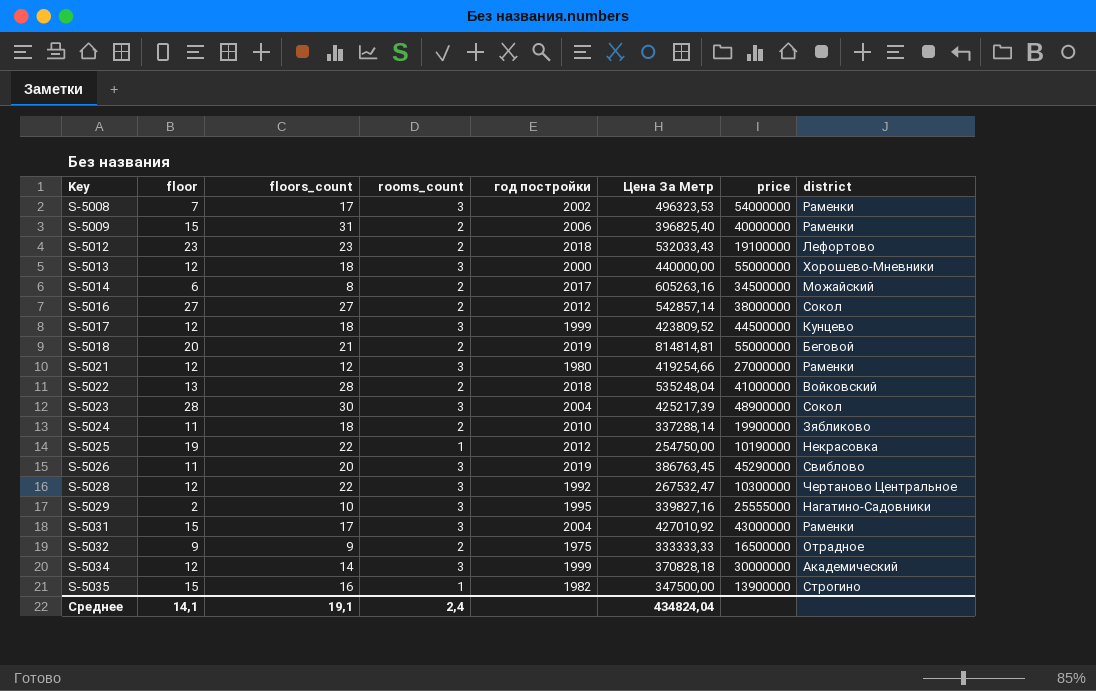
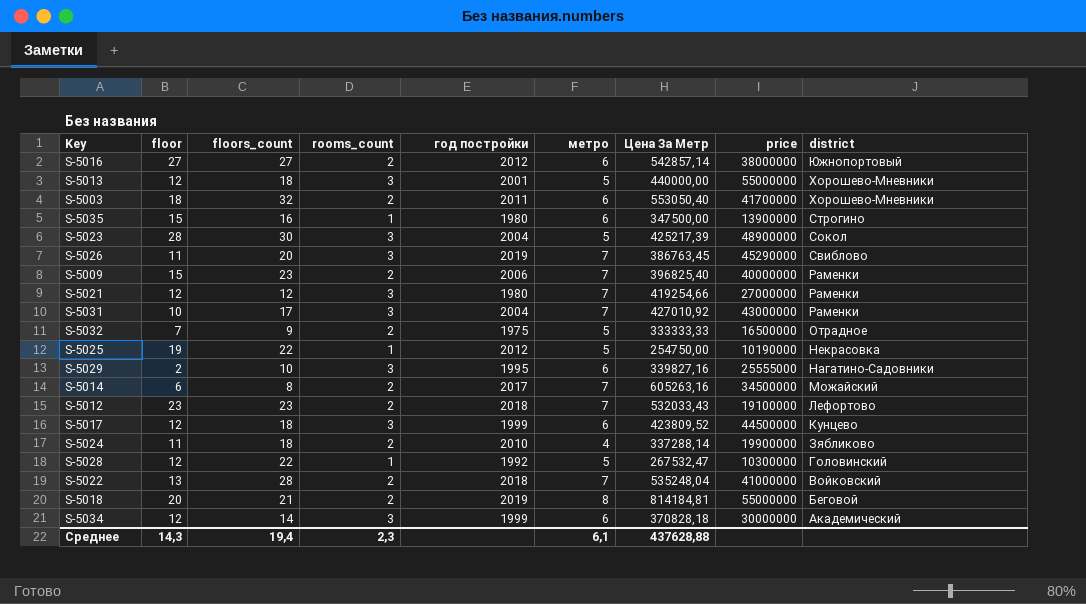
row order: Key ascending -> district descending
column метро | position: none -> 6
row S-5008: 7 | 17 | 3 | 2002 | 496323,53 | 54000000 | Раменки -> none
S-5016 | district: Сокол -> Южнопортовый
S-5013 | год постройки: 2000 -> 2001
row S-5003: none -> 18 | 32 | 2 | 2011 | 6 | 553050,40 | 41700000 | Хорошево-Мневники
S-5035 | год постройки: 1982 -> 1980
S-5009 | floors_count: 31 -> 23
S-5031 | floor: 15 -> 10
S-5032 | floor: 9 -> 7
S-5028 | rooms_count: 3 -> 1
S-5028 | district: Чертаново Центральное -> Головинский
S-5018 | Цена За Метр: 814814,81 -> 814184,81
Среднее | floor: 14,1 -> 14,3
Среднее | floors_count: 19,1 -> 19,4
Среднее | rooms_count: 2,4 -> 2,3
Среднее | Цена За Метр: 434824,04 -> 437628,88

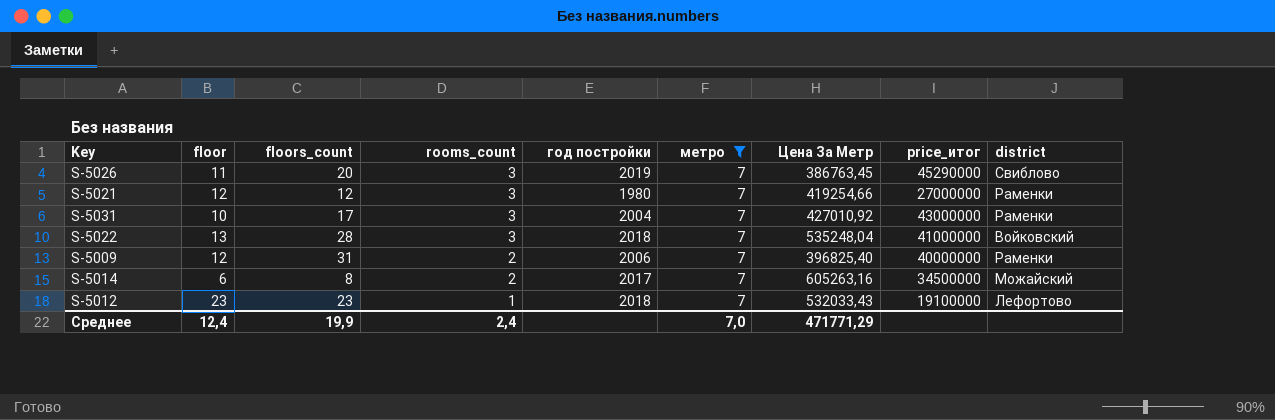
filter: none -> метро = 7
row order: district descending -> rooms_count descending
column name: price -> price_итог
S-5022 | rooms_count: 2 -> 3
S-5009 | floor: 15 -> 12
S-5009 | floors_count: 23 -> 31
S-5012 | rooms_count: 2 -> 1
Среднее | floor: 14,3 -> 12,4
Среднее | floors_count: 19,4 -> 19,9
Среднее | rooms_count: 2,3 -> 2,4
Среднее | метро: 6,1 -> 7,0
Среднее | Цена За Метр: 437628,88 -> 471771,29

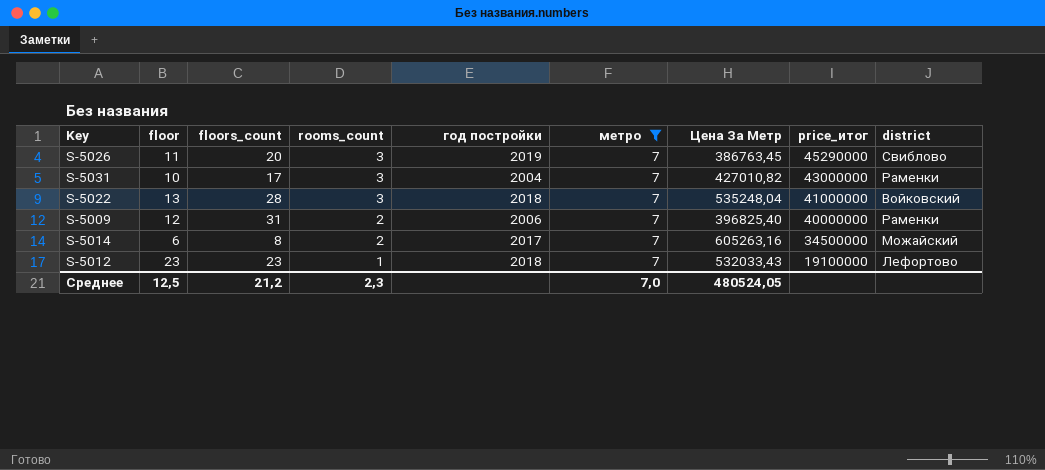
row S-5021: 12 | 12 | 3 | 1980 | 7 | 419254,66 | 27000000 | Раменки -> none
S-5031 | Цена За Метр: 427010,92 -> 427010,82
Среднее | floor: 12,4 -> 12,5
Среднее | floors_count: 19,9 -> 21,2
Среднее | rooms_count: 2,4 -> 2,3
Среднее | Цена За Метр: 471771,29 -> 480524,05

